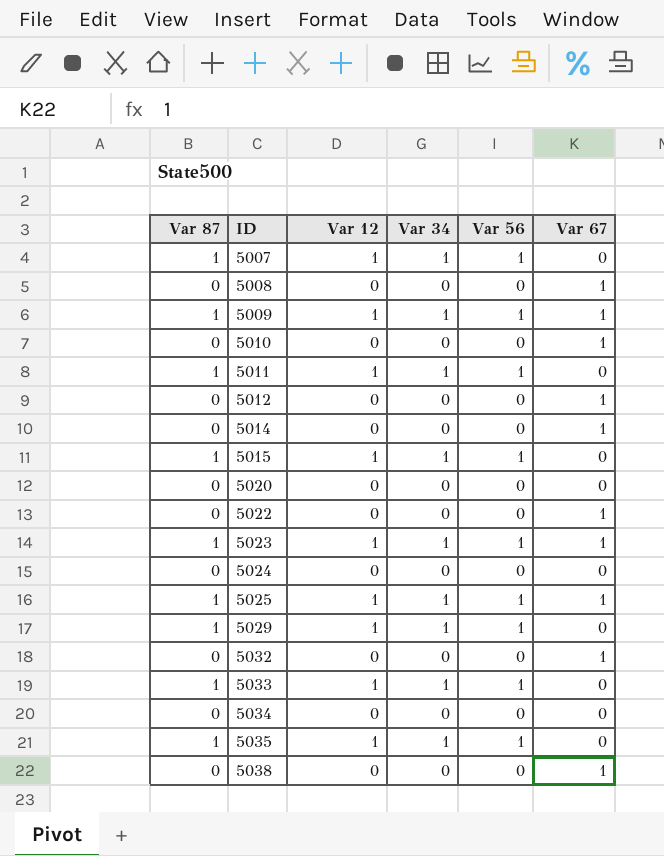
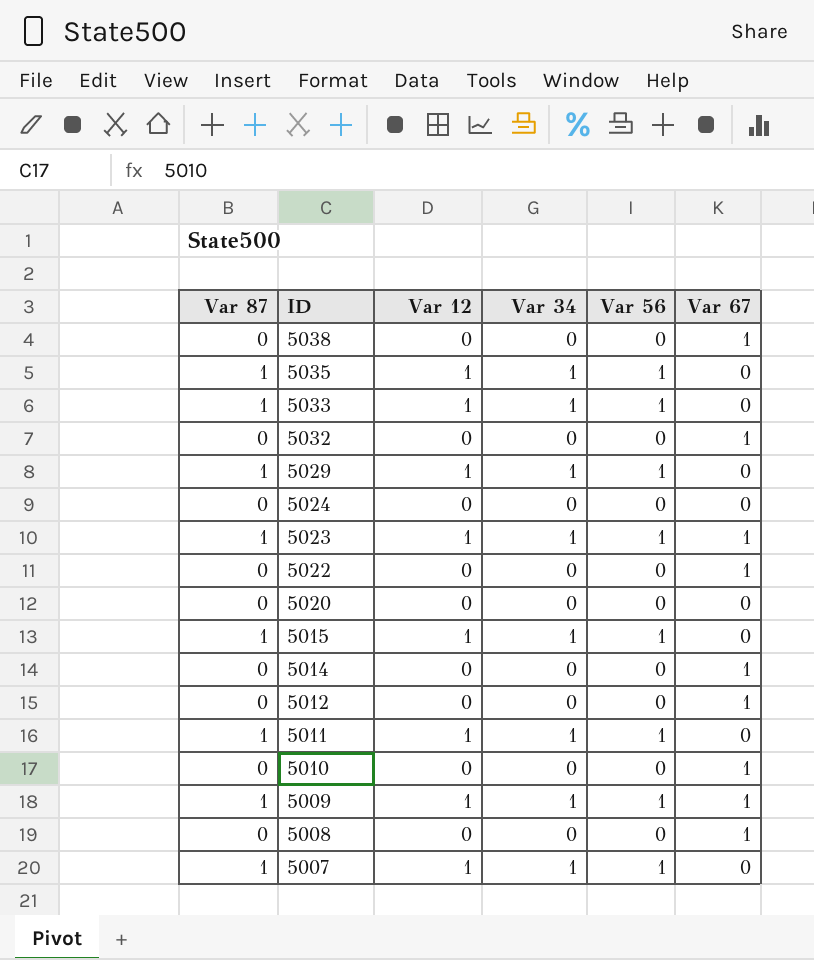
row order: ID ascending -> ID descending
row 5025: 1 | 1 | 1 | 1 | 1 -> none
row 5034: 0 | 0 | 0 | 0 | 0 -> none

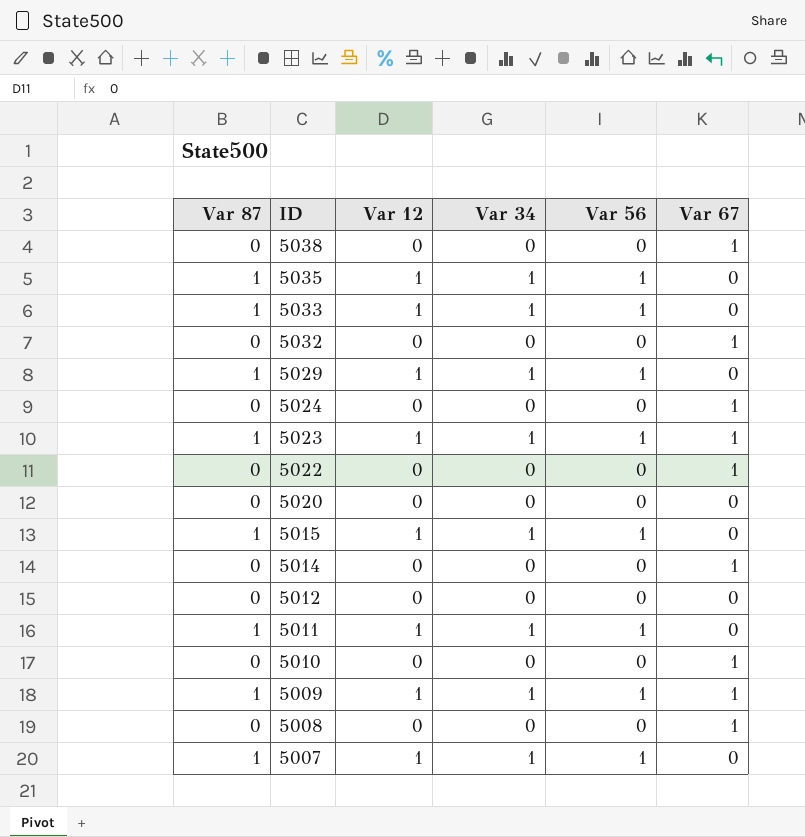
5024 | Var 67: 0 -> 1
5012 | Var 67: 1 -> 0

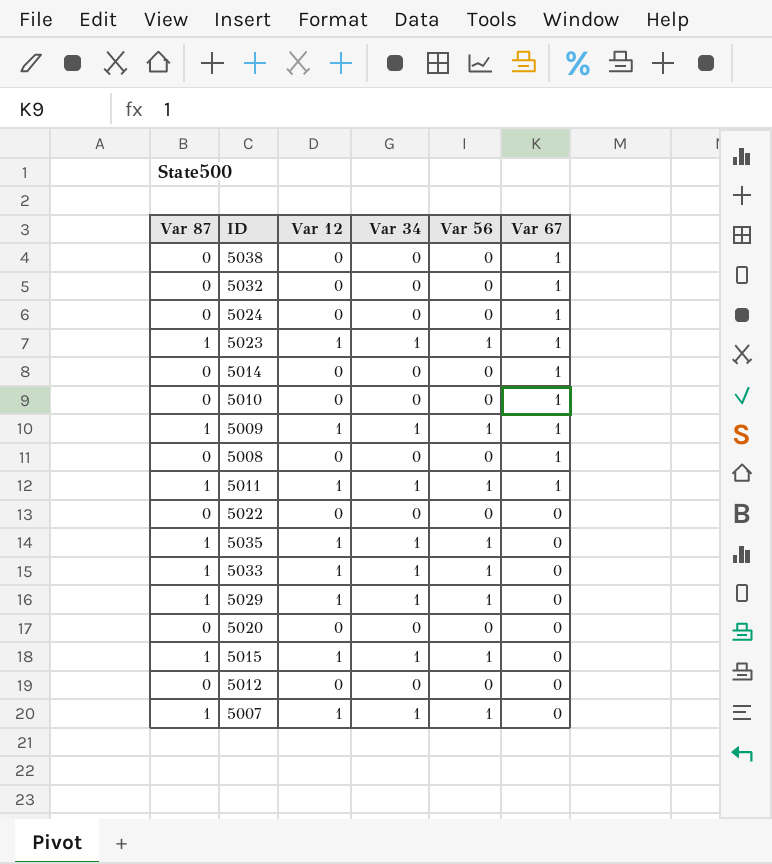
row order: ID descending -> Var 67 descending
5011 | Var 67: 0 -> 1
5022 | Var 67: 1 -> 0

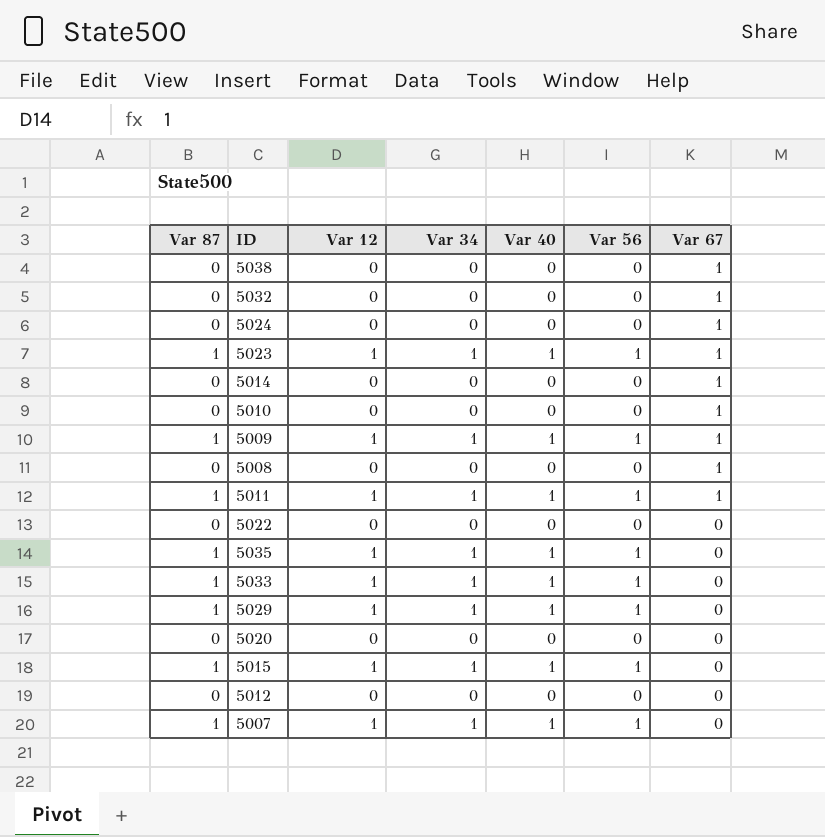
column Var 40 | position: none -> 5

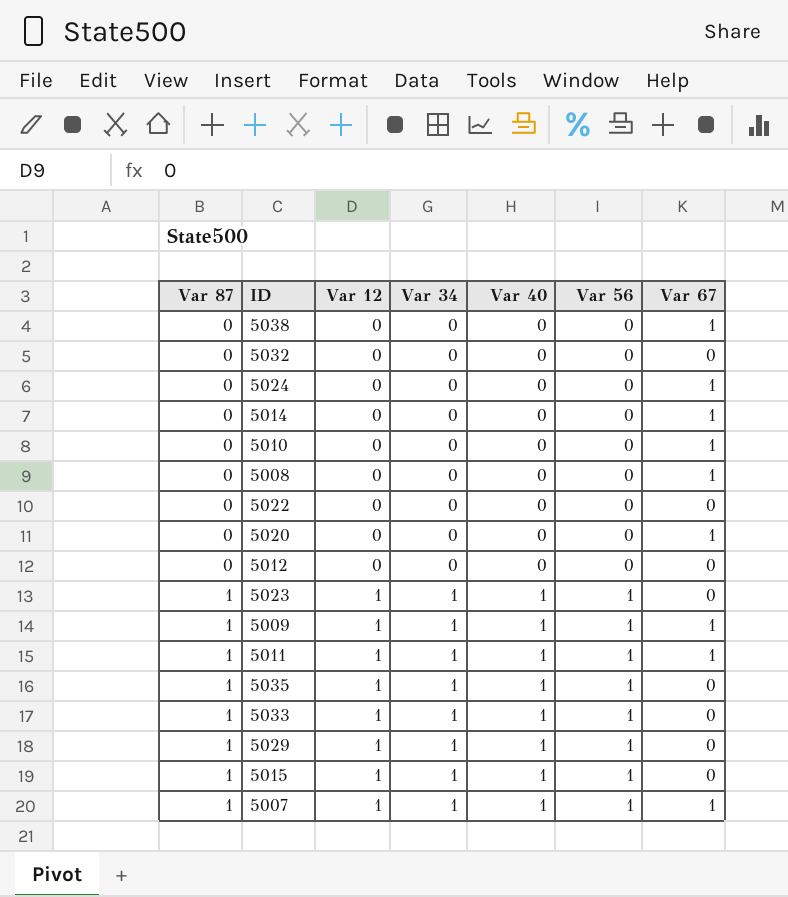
row order: Var 67 descending -> Var 87 ascending
5032 | Var 67: 1 -> 0
5020 | Var 67: 0 -> 1
5023 | Var 67: 1 -> 0
5007 | Var 67: 0 -> 1

